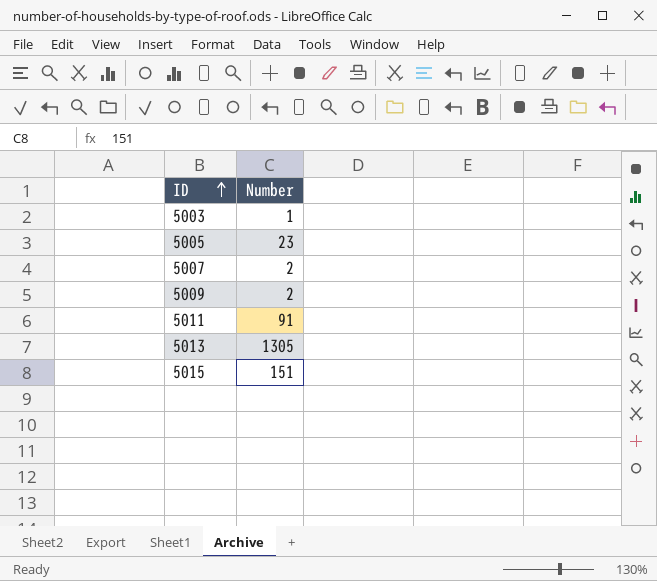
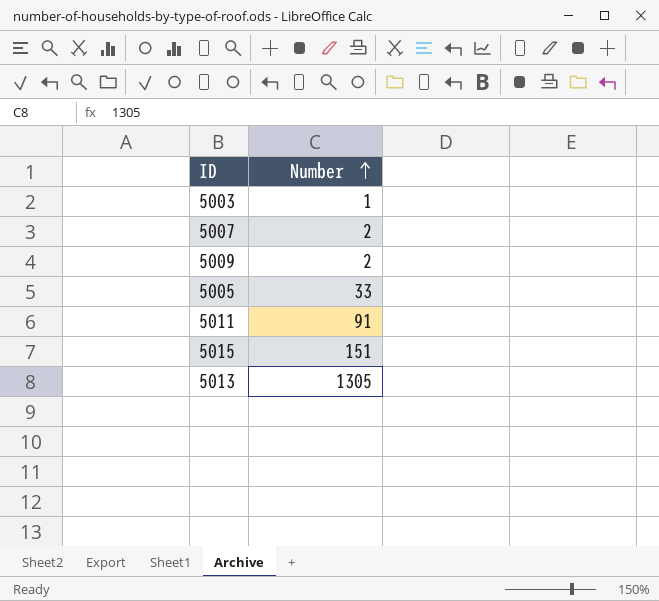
row order: ID ascending -> Number ascending
5005 | Number: 23 -> 33

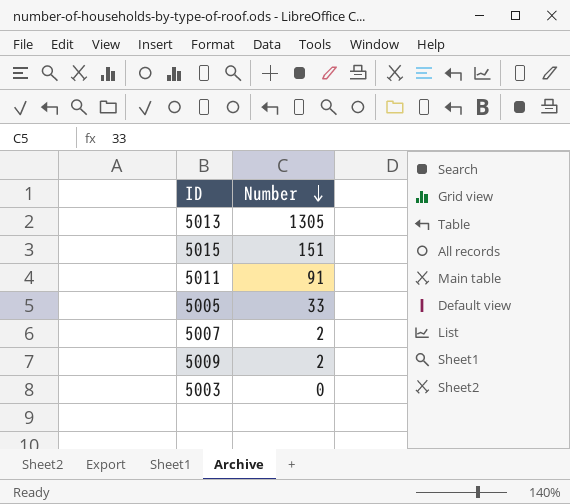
row order: Number ascending -> Number descending
5003 | Number: 1 -> 0

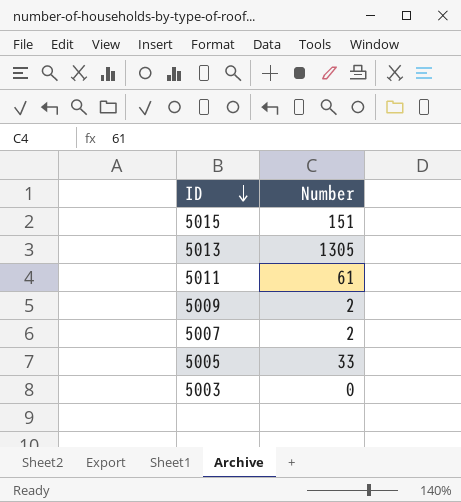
row order: Number descending -> ID descending
5011 | Number: 91 -> 61

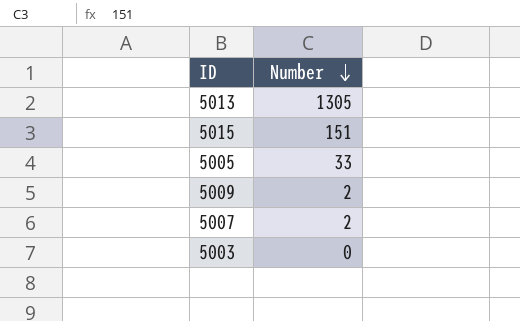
row order: ID descending -> Number descending
row 5011: 61 -> none

